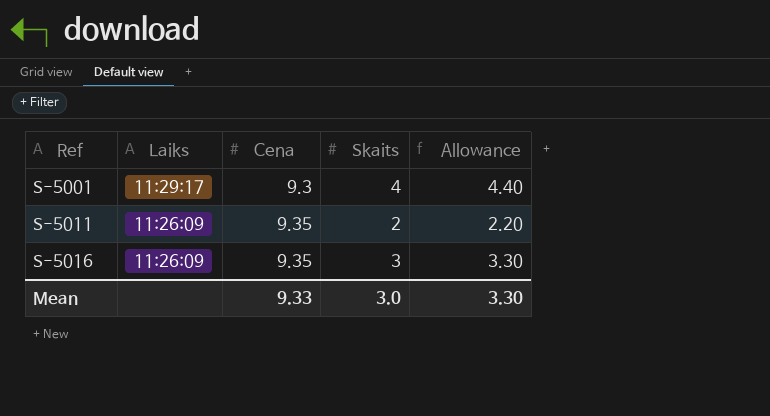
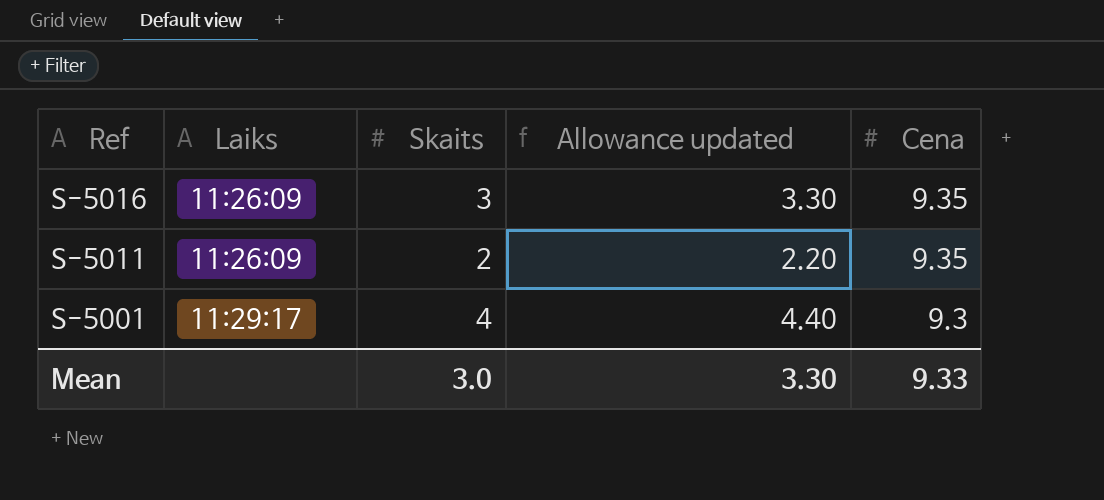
row order: Ref ascending -> Ref descending
column name: Allowance -> Allowance updated
column Cena | position: 3 -> 5

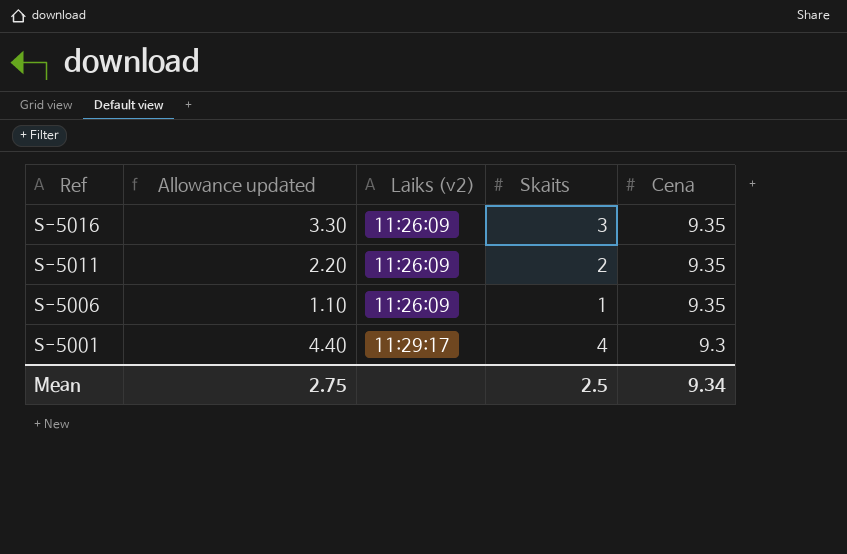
column Allowance updated | position: 4 -> 2
column name: Laiks -> Laiks (v2)
row S-5006: none -> 1.10 | 11:26:09 | 1 | 9.35
Mean | Allowance updated: 3.30 -> 2.75
Mean | Skaits: 3.0 -> 2.5
Mean | Cena: 9.33 -> 9.34

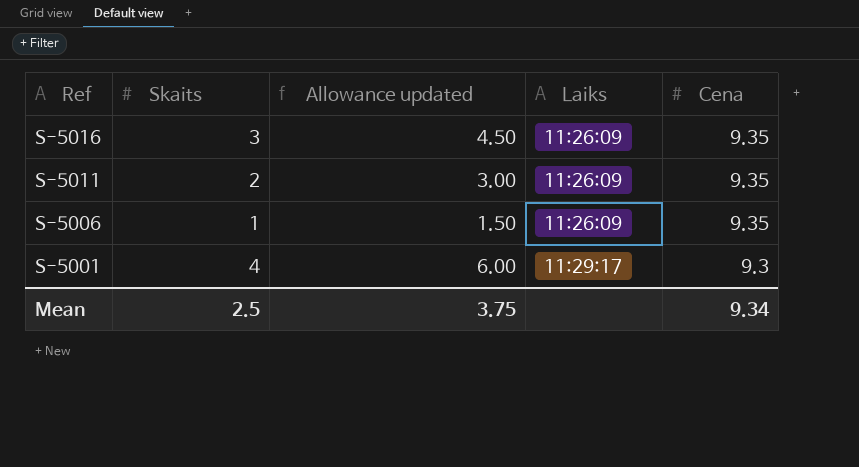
column Skaits | position: 4 -> 2
column Allowance updated | formula: [Skaits] * 1.1 -> [Skaits] * 1.5
column name: Laiks (v2) -> Laiks
Mean | Allowance updated: 2.75 -> 3.75

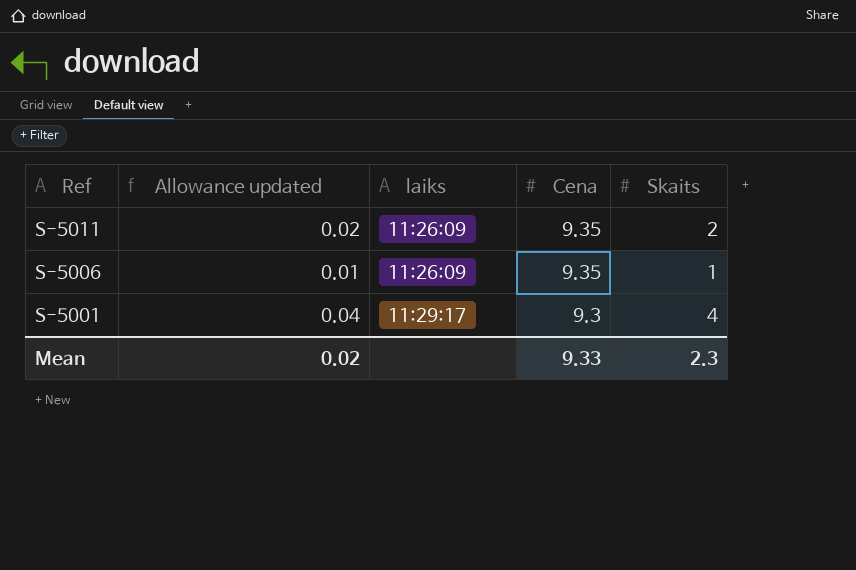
column Allowance updated | formula: [Skaits] * 1.5 -> [Skaits] * 0.01
column name: Laiks -> laiks
column Skaits | position: 2 -> 5
row S-5016: 3 | 4.50 | 11:26:09 | 9.35 -> none
Mean | Allowance updated: 3.75 -> 0.02
Mean | Cena: 9.34 -> 9.33
Mean | Skaits: 2.5 -> 2.3

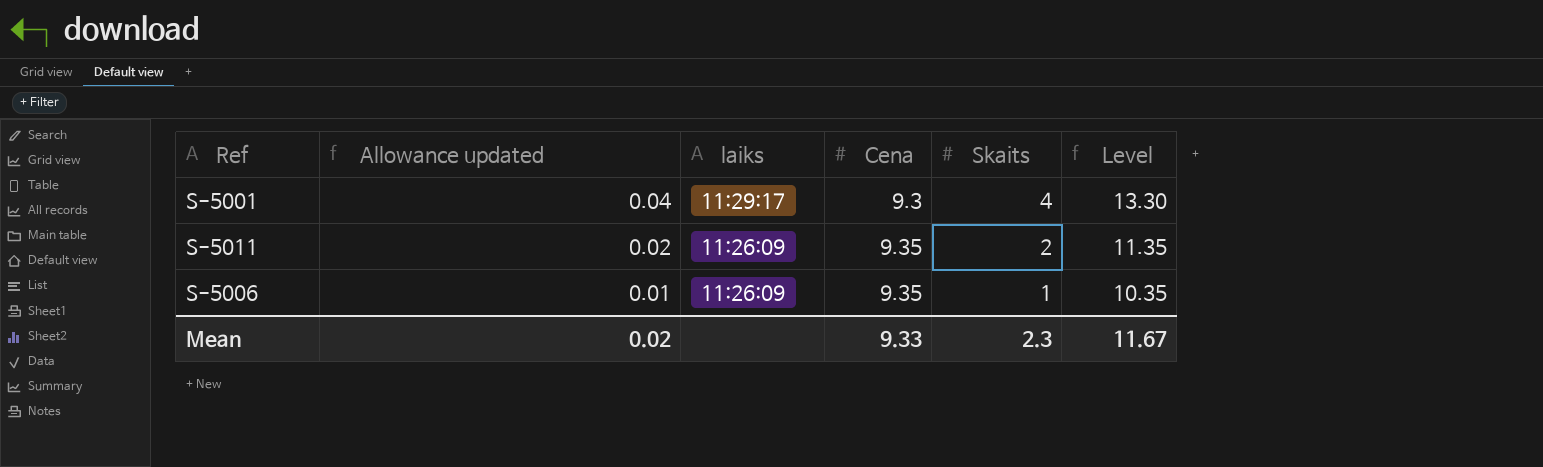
row order: Ref descending -> Allowance updated descending
column Level | formula: none -> [Cena] + [Skaits]

